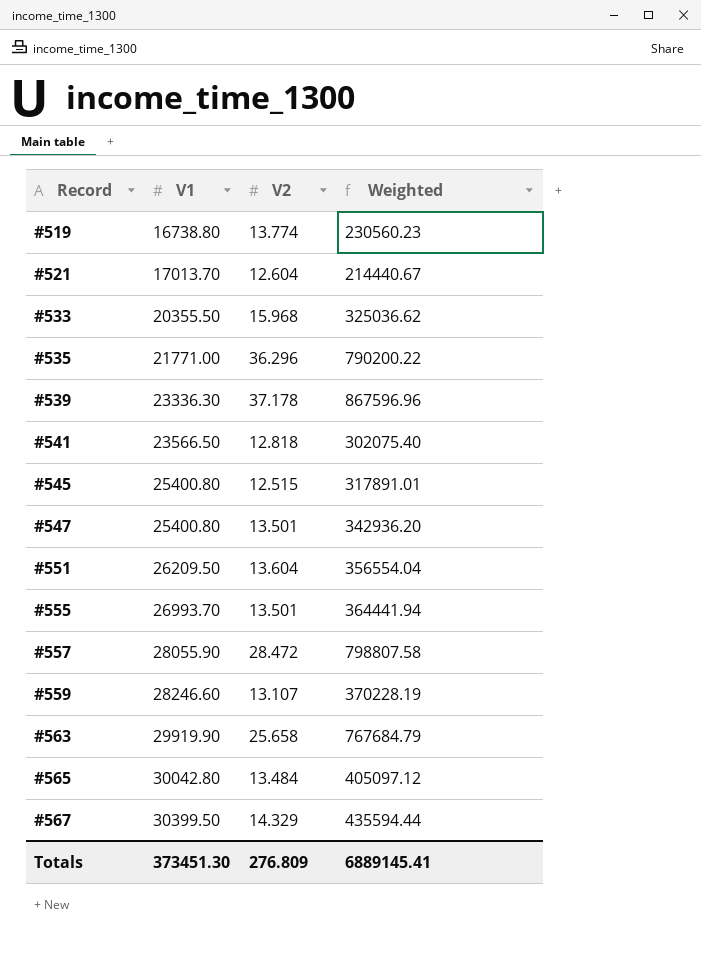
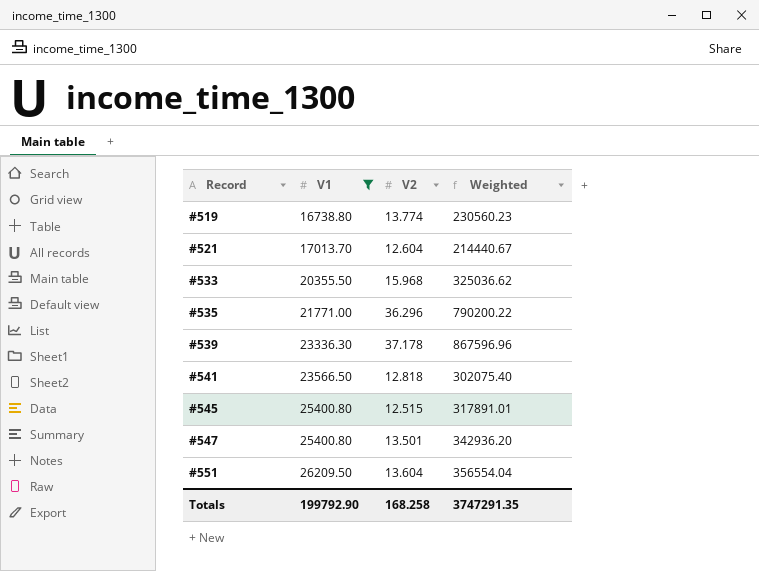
filter: none -> V1 <= 26209.50
Totals | V1: 373451.30 -> 199792.90
Totals | V2: 276.809 -> 168.258
Totals | Weighted: 6889145.41 -> 3747291.35

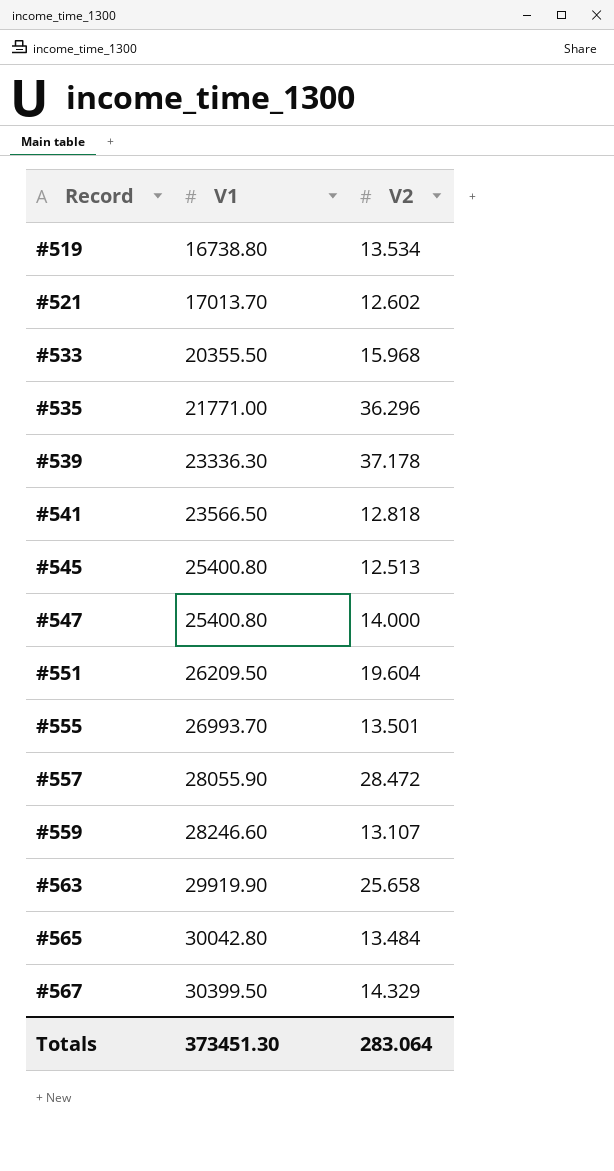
filter: V1 <= 26209.50 -> none
column Weighted | formula: [V1] * [V2] -> none
#519 | V2: 13.774 -> 13.534
#521 | V2: 12.604 -> 12.602
#545 | V2: 12.515 -> 12.513
#547 | V2: 13.501 -> 14.000
#551 | V2: 13.604 -> 19.604
Totals | V1: 199792.90 -> 373451.30
Totals | V2: 168.258 -> 283.064

